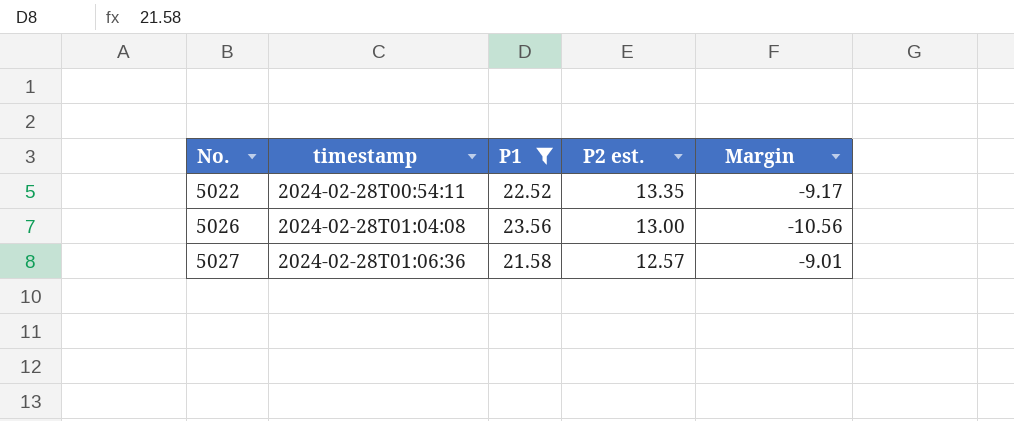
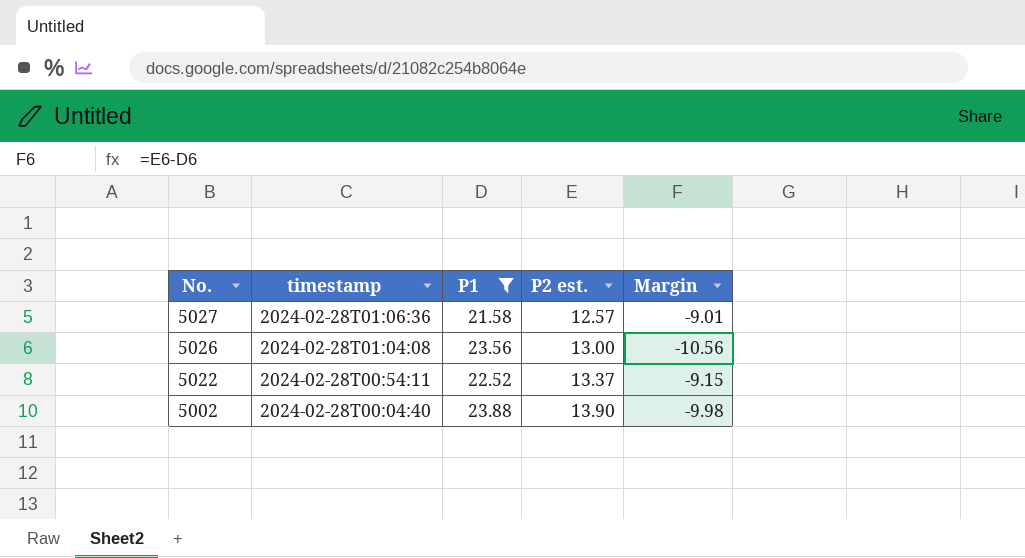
row order: No. ascending -> No. descending
5022 | P2 est.: 13.35 -> 13.37
5022 | Margin: -9.17 -> -9.15
row 5002: none -> 2024-02-28T00:04:40 | 23.88 | 13.90 | -9.98

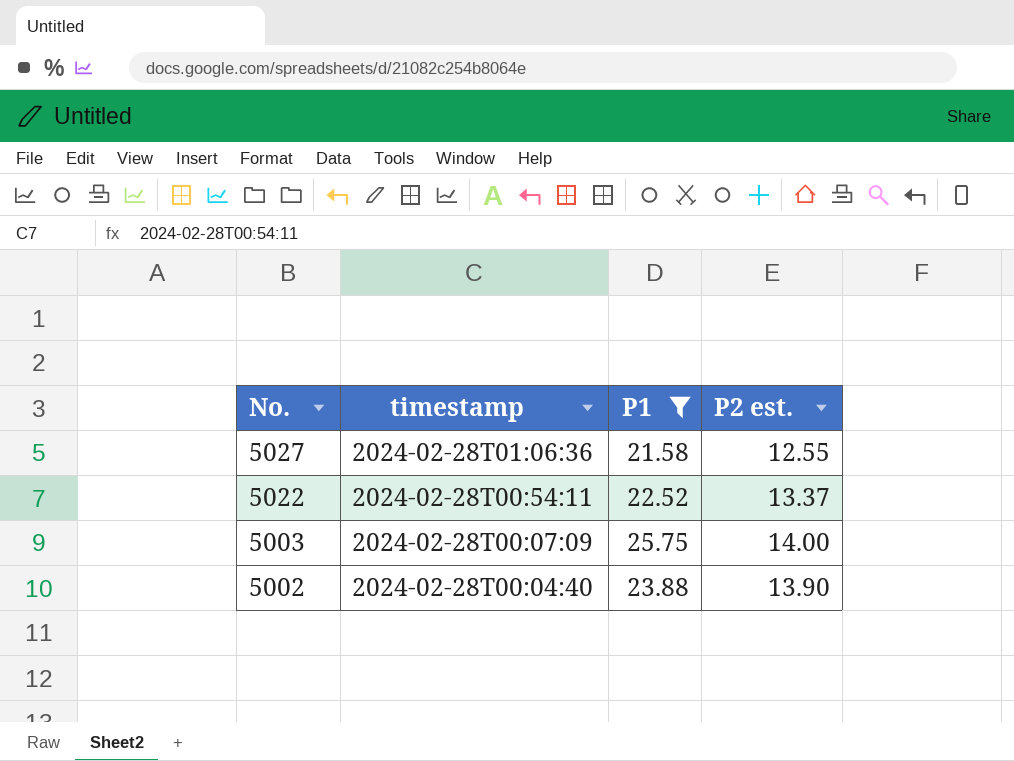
column Margin | formula: [P2 est.] - [P1] -> none
row 5026: 2024-02-28T01:04:08 | 23.56 | 13.00 | -10.56 -> none
5027 | P2 est.: 12.57 -> 12.55
row 5003: none -> 2024-02-28T00:07:09 | 25.75 | 14.00

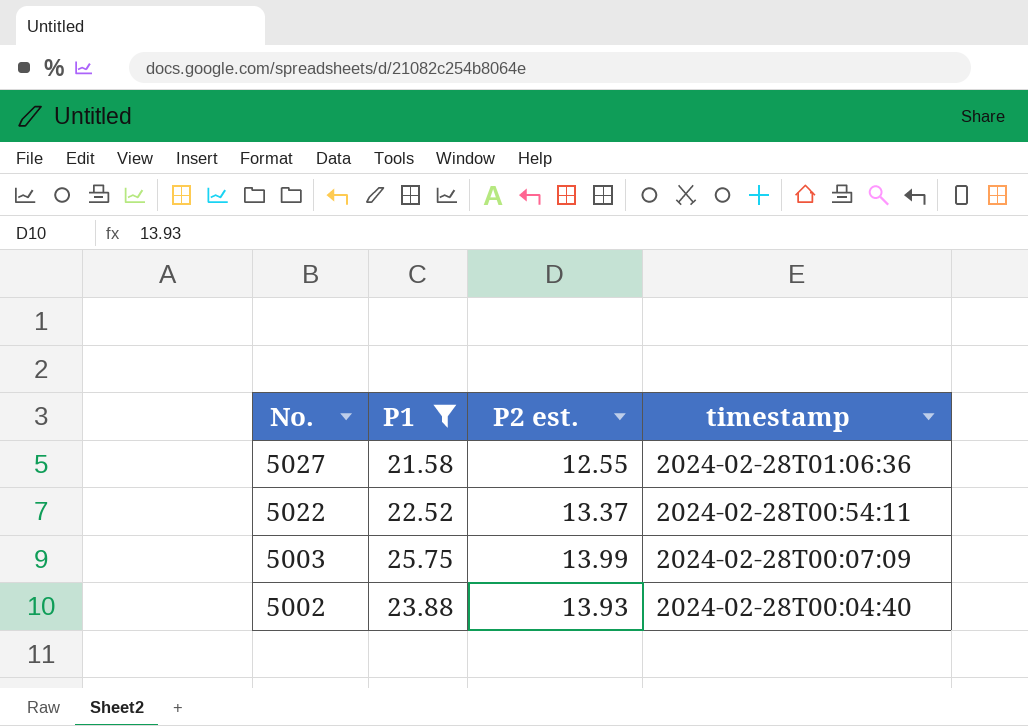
column timestamp | position: 2 -> 4
5003 | P2 est.: 14.00 -> 13.99
5002 | P2 est.: 13.90 -> 13.93

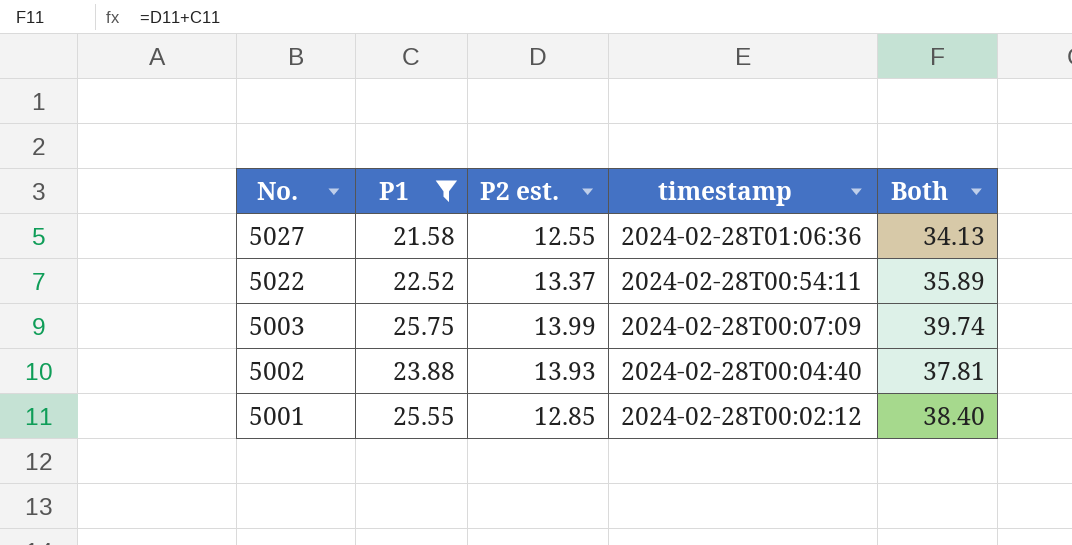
column Both | formula: none -> [P1] + [P2 est.]
row 5001: none -> 25.55 | 12.85 | 2024-02-28T00:02:12 | 38.40

